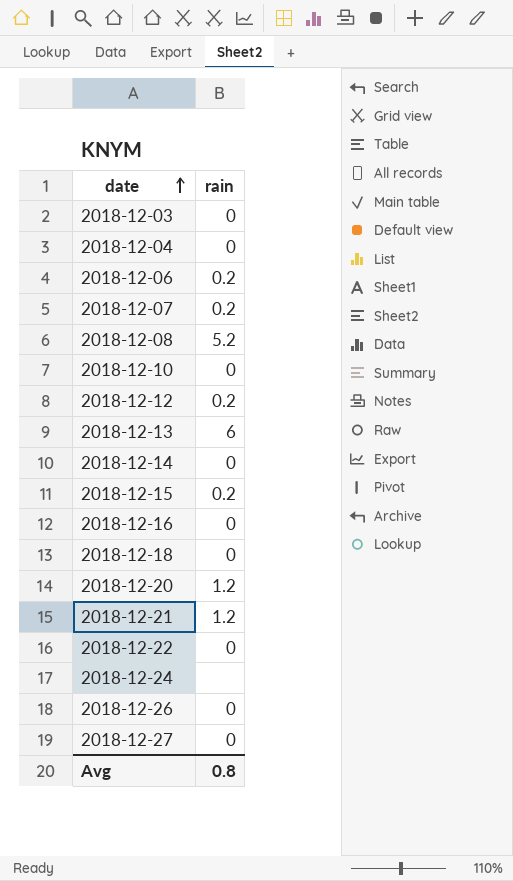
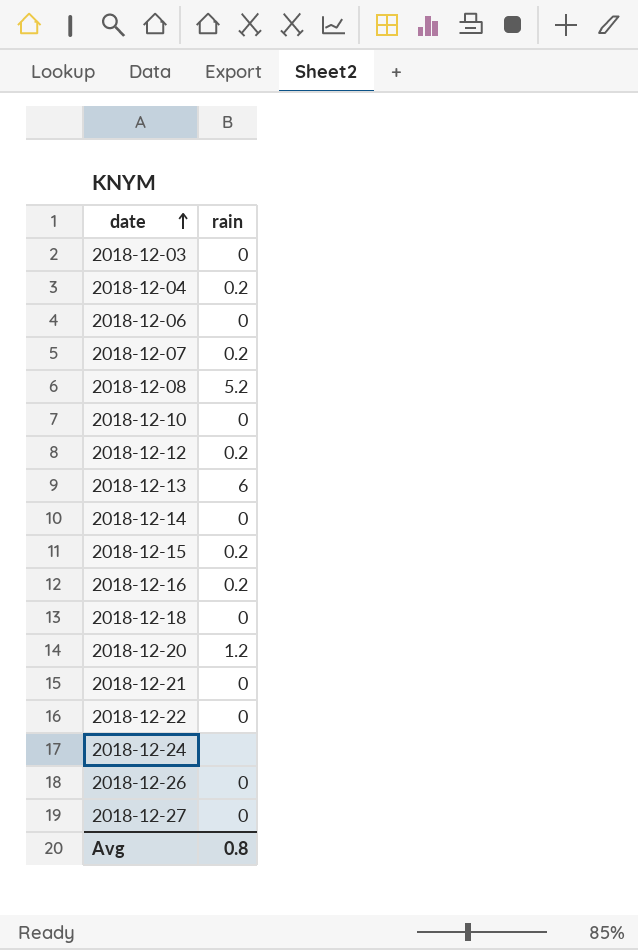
2018-12-04 | rain: 0 -> 0.2
2018-12-06 | rain: 0.2 -> 0
2018-12-16 | rain: 0 -> 0.2
2018-12-21 | rain: 1.2 -> 0

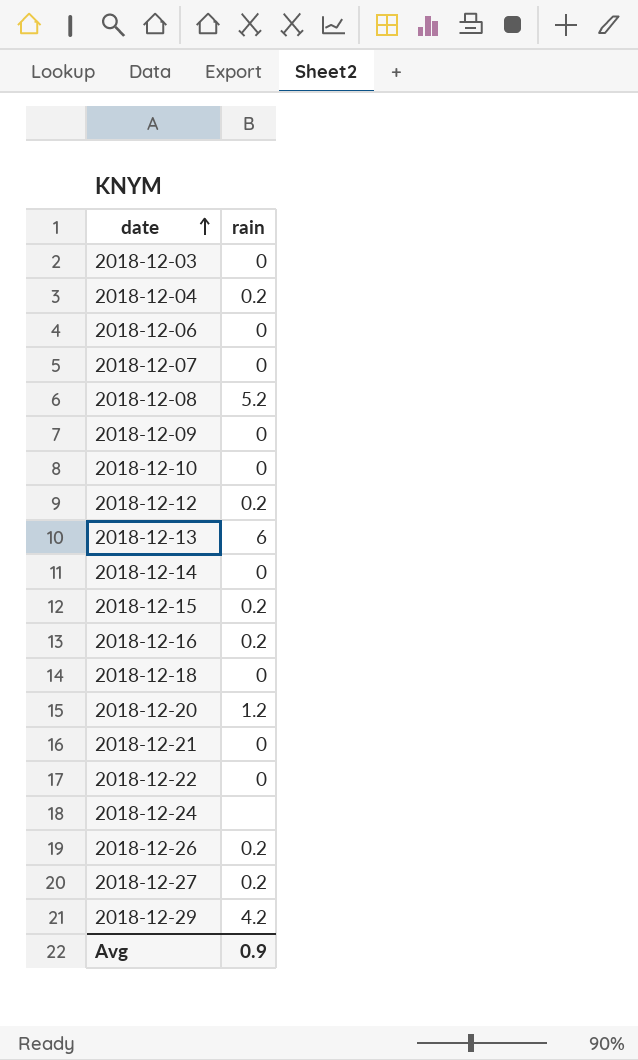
2018-12-07 | rain: 0.2 -> 0
row 2018-12-09: none -> 0
2018-12-26 | rain: 0 -> 0.2
2018-12-27 | rain: 0 -> 0.2
row 2018-12-29: none -> 4.2
Avg | rain: 0.8 -> 0.9

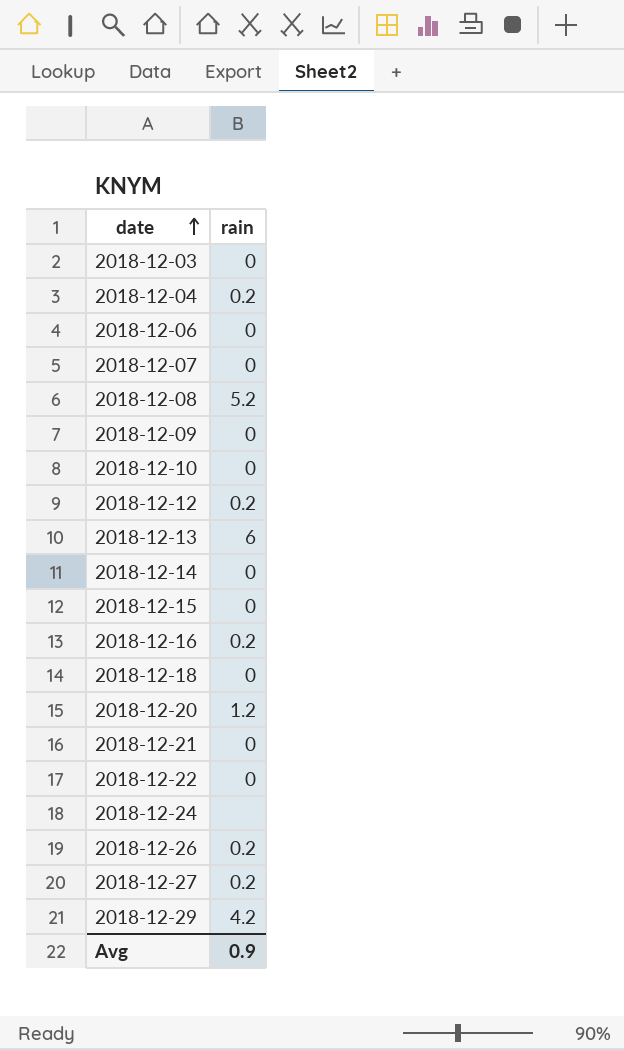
2018-12-15 | rain: 0.2 -> 0

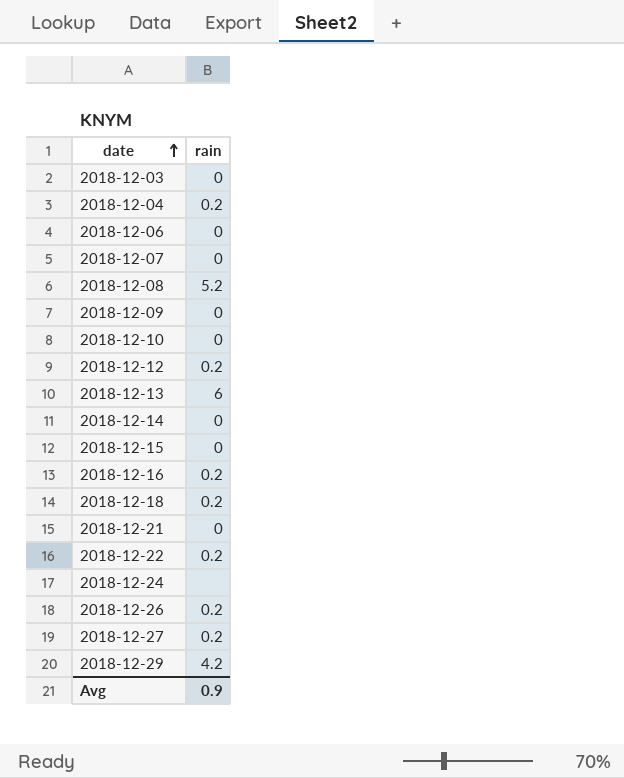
row 2018-12-20: 1.2 -> none
2018-12-18 | rain: 0 -> 0.2
2018-12-22 | rain: 0 -> 0.2

